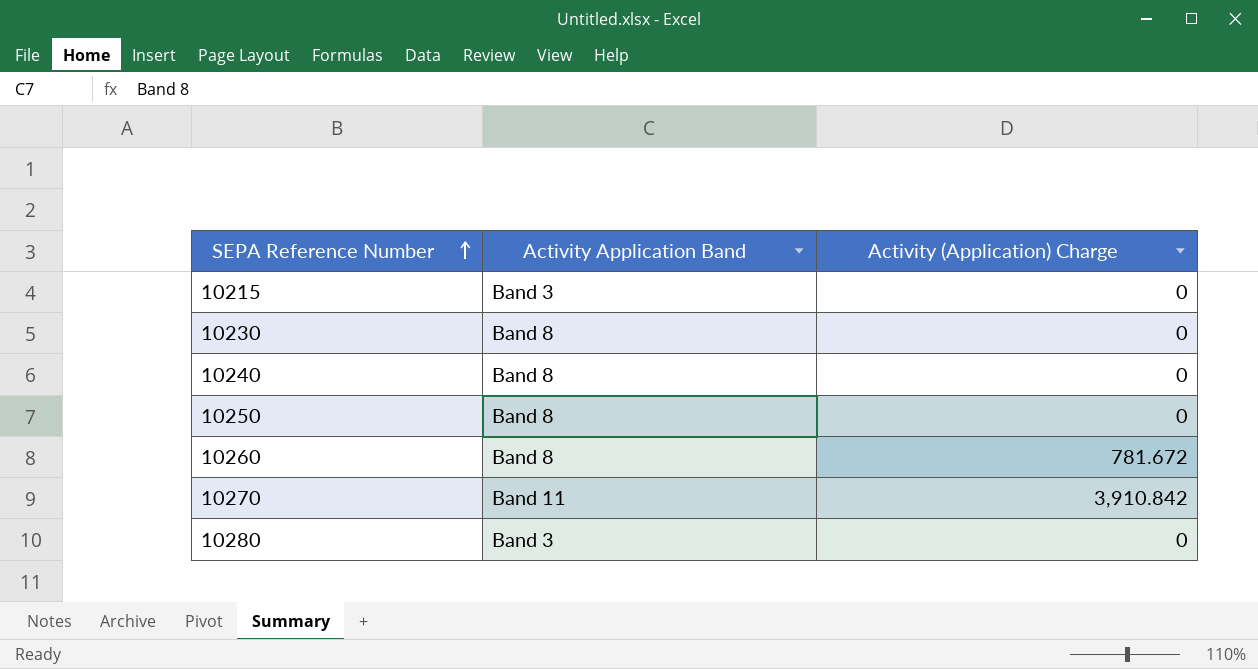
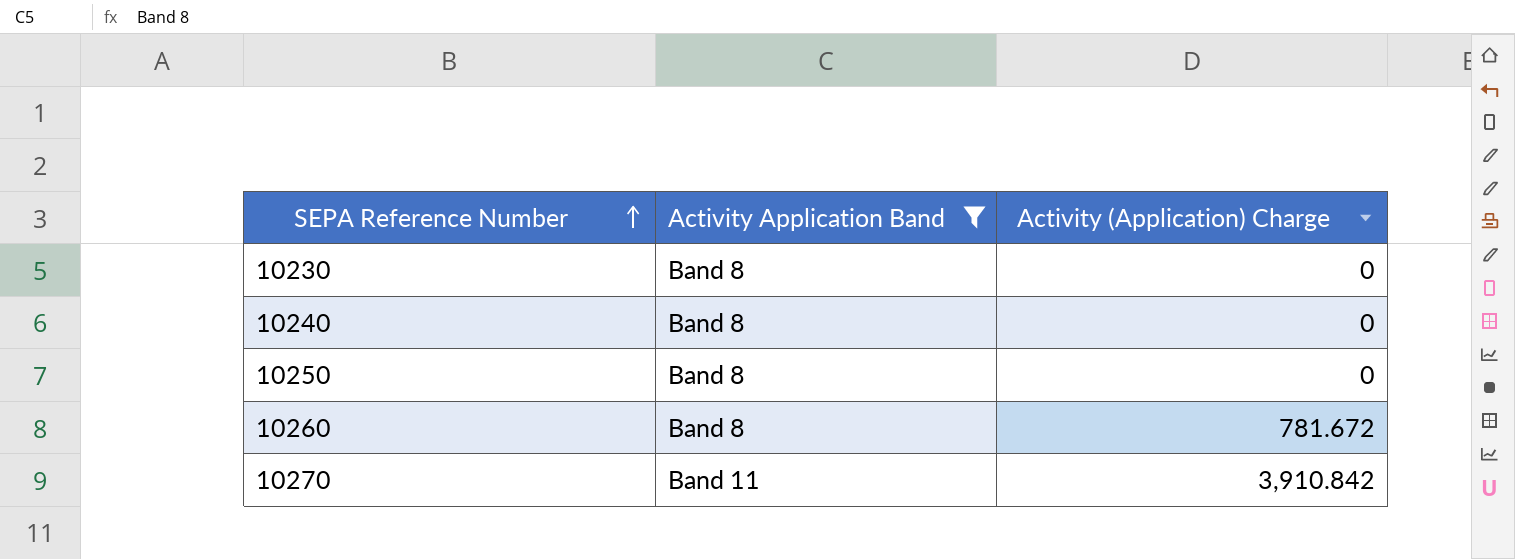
filter: none -> Activity Application Band != Band 3

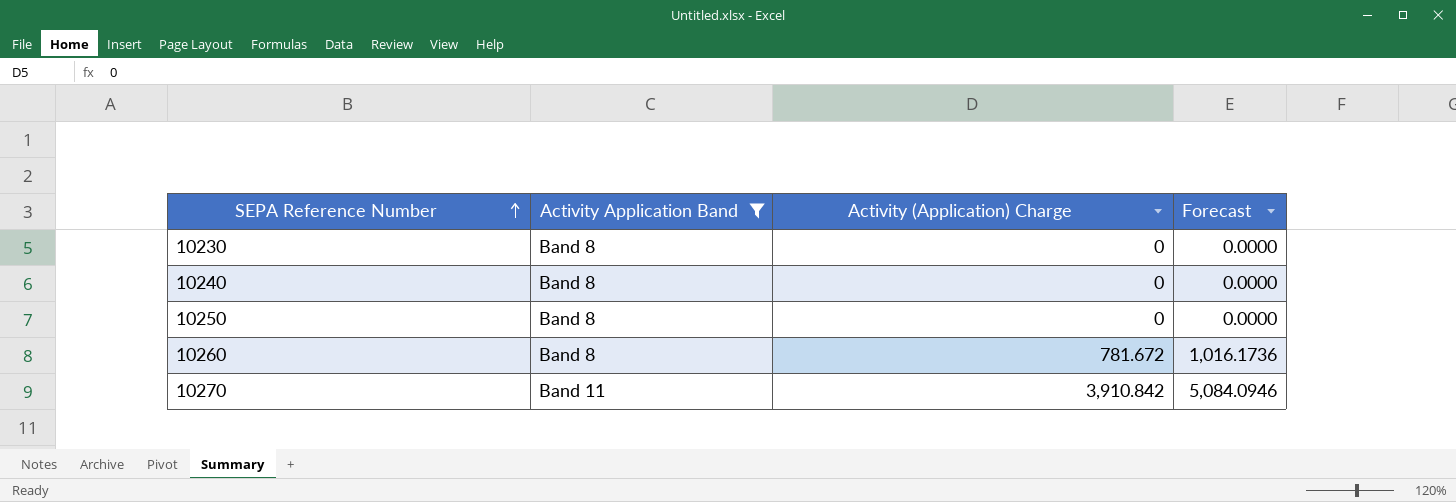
column Forecast | formula: none -> [Activity (Application) Charge] * 1.3

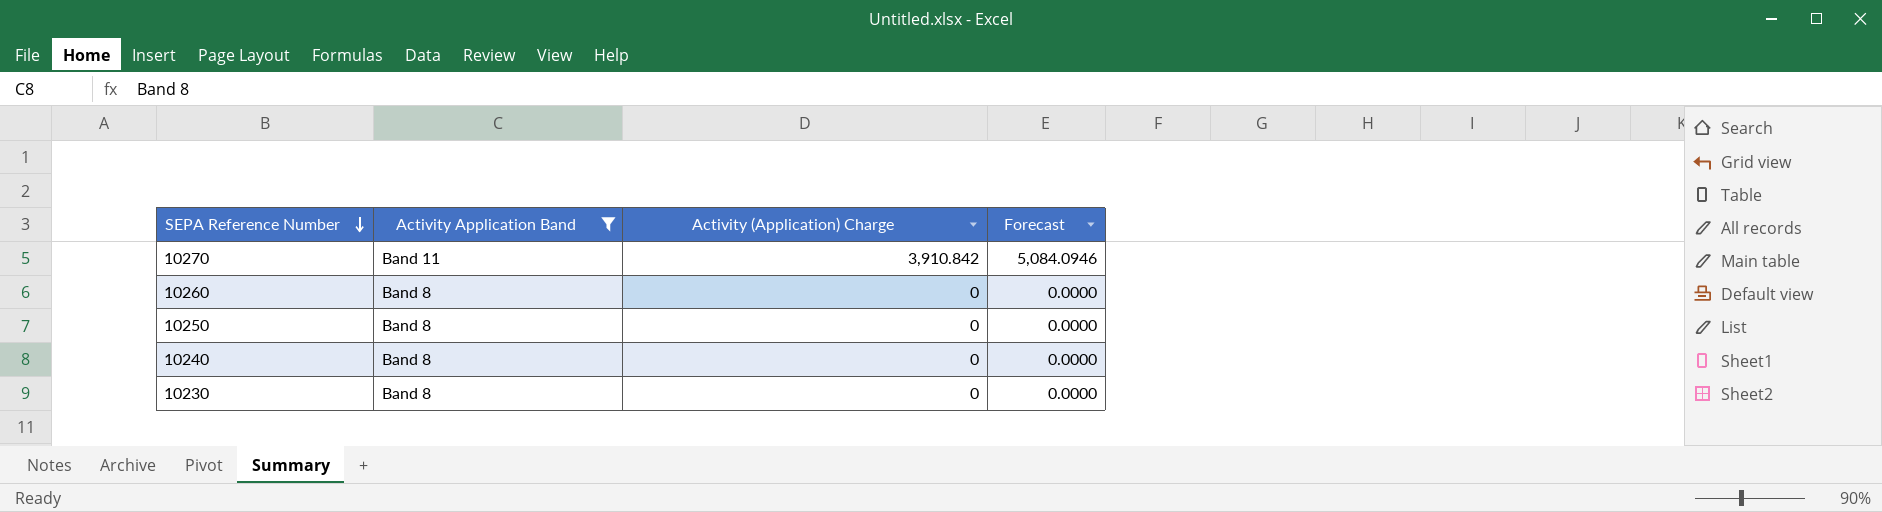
row order: SEPA Reference Number ascending -> SEPA Reference Number descending
10260 | Activity (Application) Charge: 781.672 -> 0
10260 | Forecast: 1,016.1736 -> 0.0000

